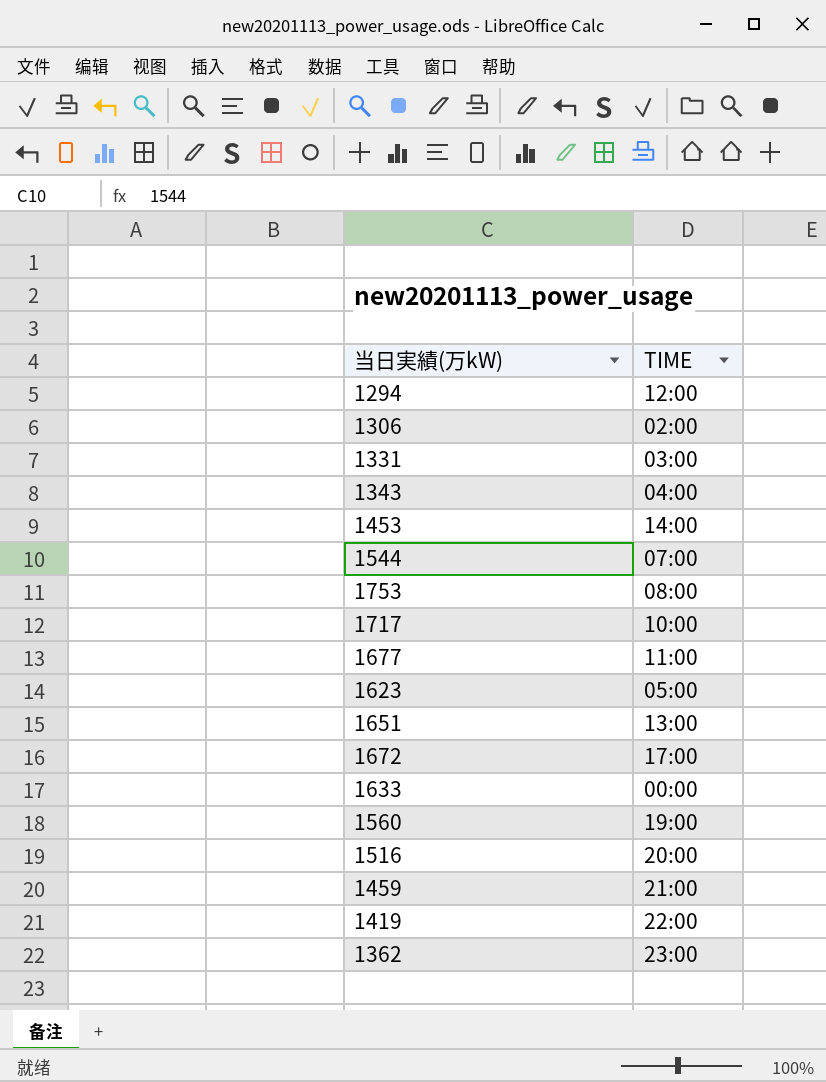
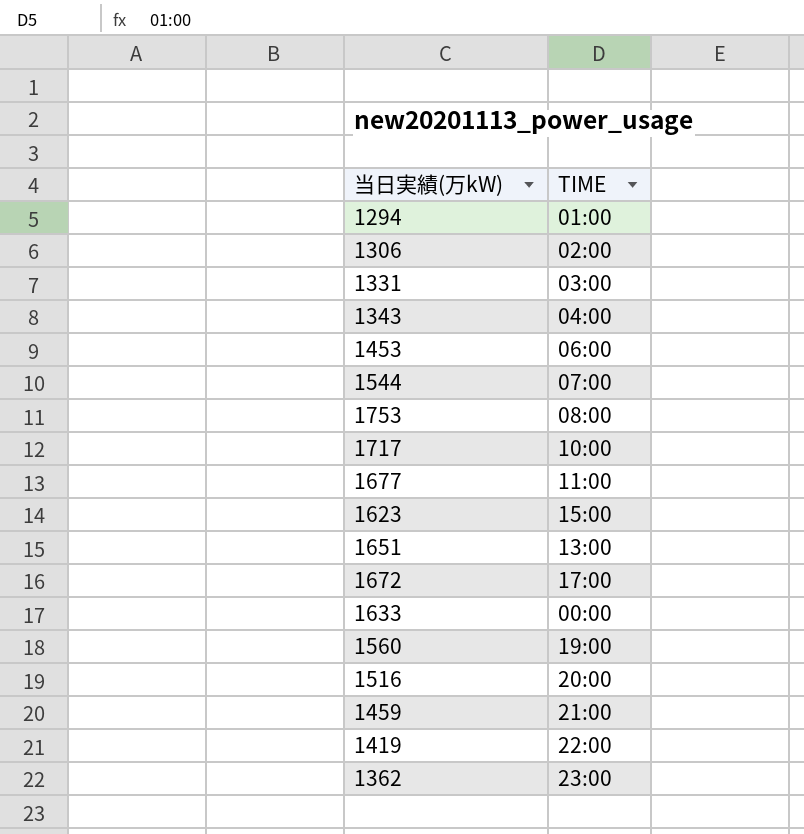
1294 | TIME: 12:00 -> 01:00
1453 | TIME: 14:00 -> 06:00
1623 | TIME: 05:00 -> 15:00

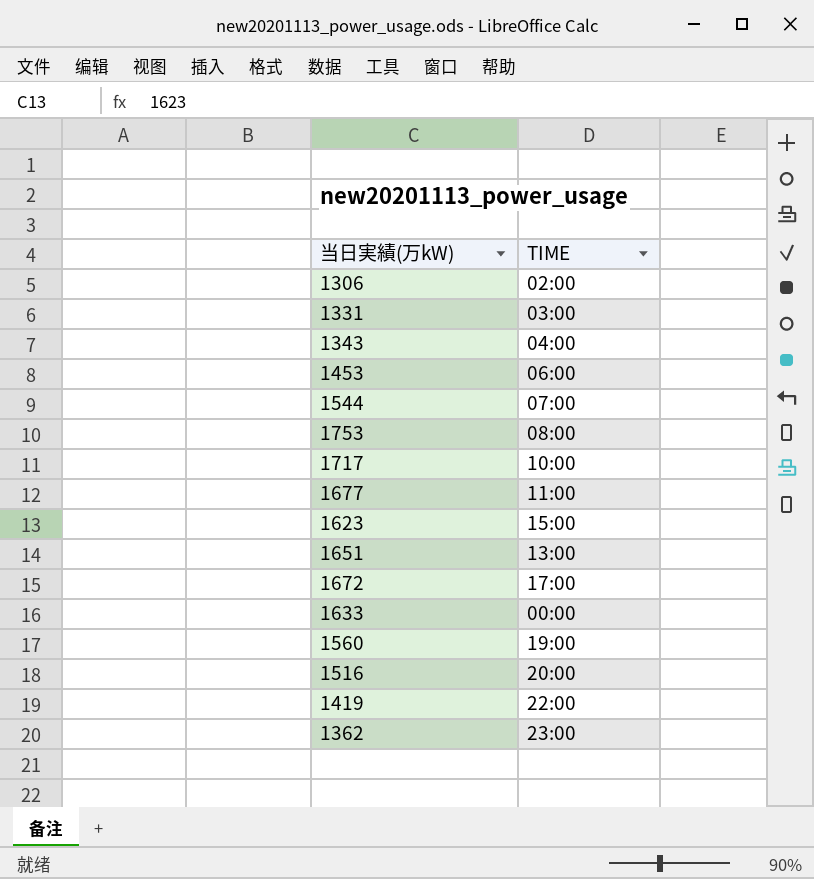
row 1294: 01:00 -> none
row 1459: 21:00 -> none

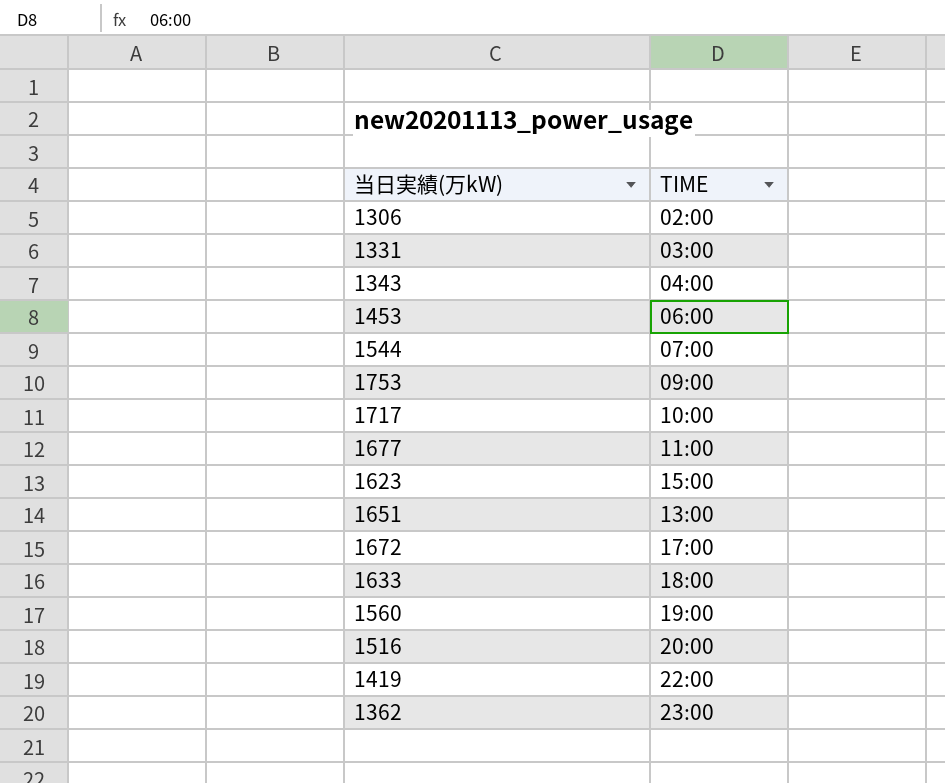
1753 | TIME: 08:00 -> 09:00
1633 | TIME: 00:00 -> 18:00

